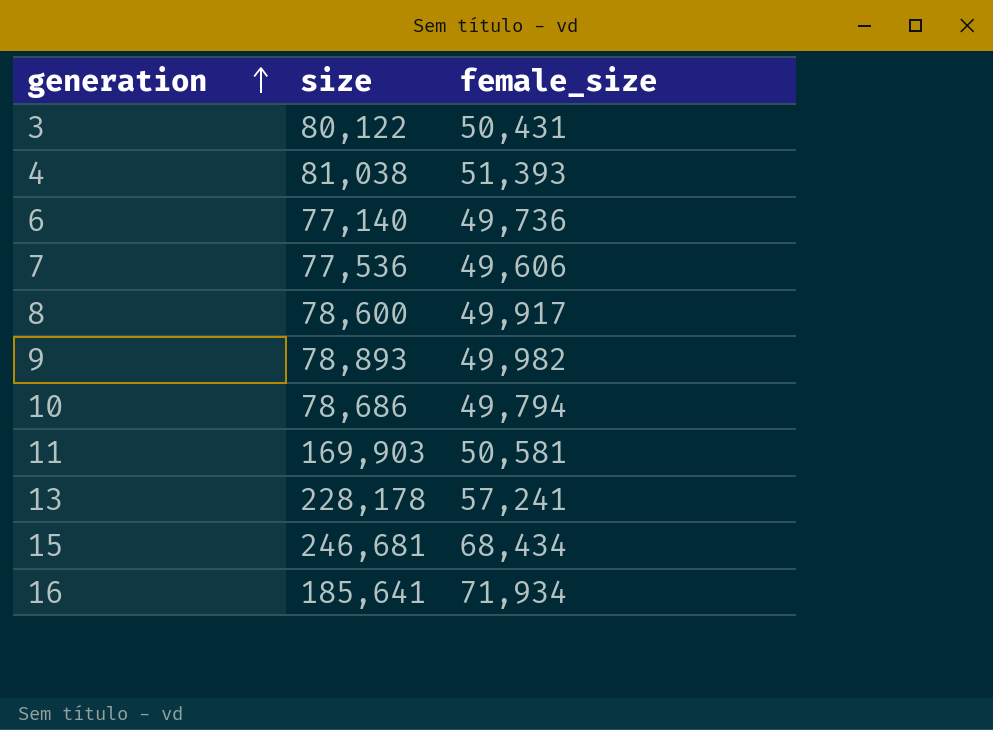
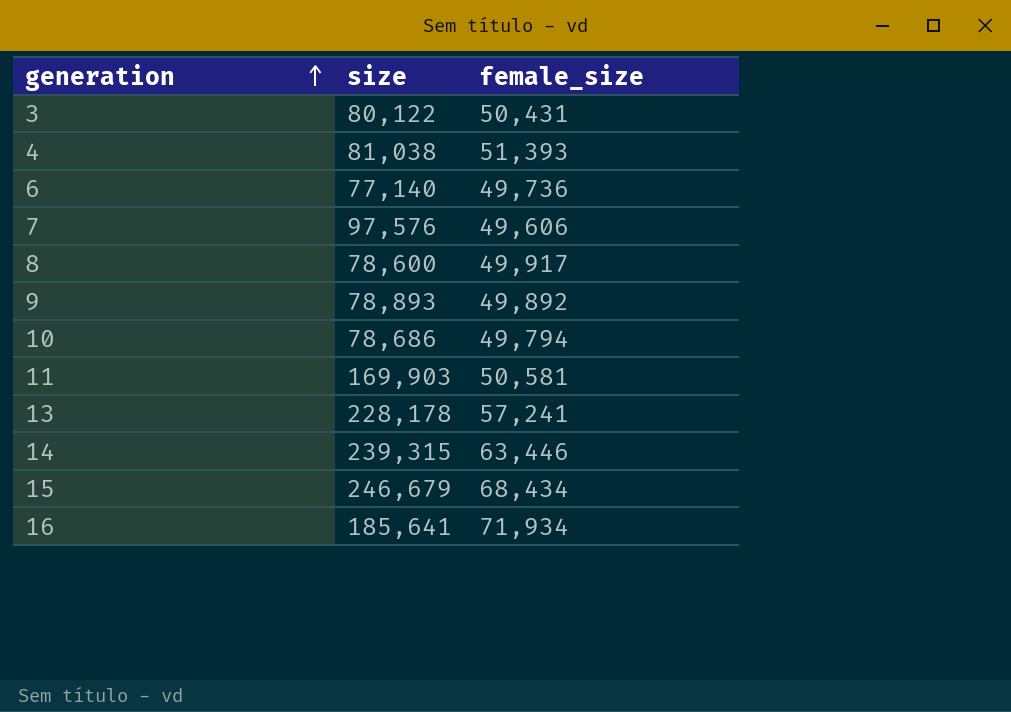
7 | size: 77,536 -> 97,576
9 | female_size: 49,982 -> 49,892
row 14: none -> 239,315 | 63,446
15 | size: 246,681 -> 246,679

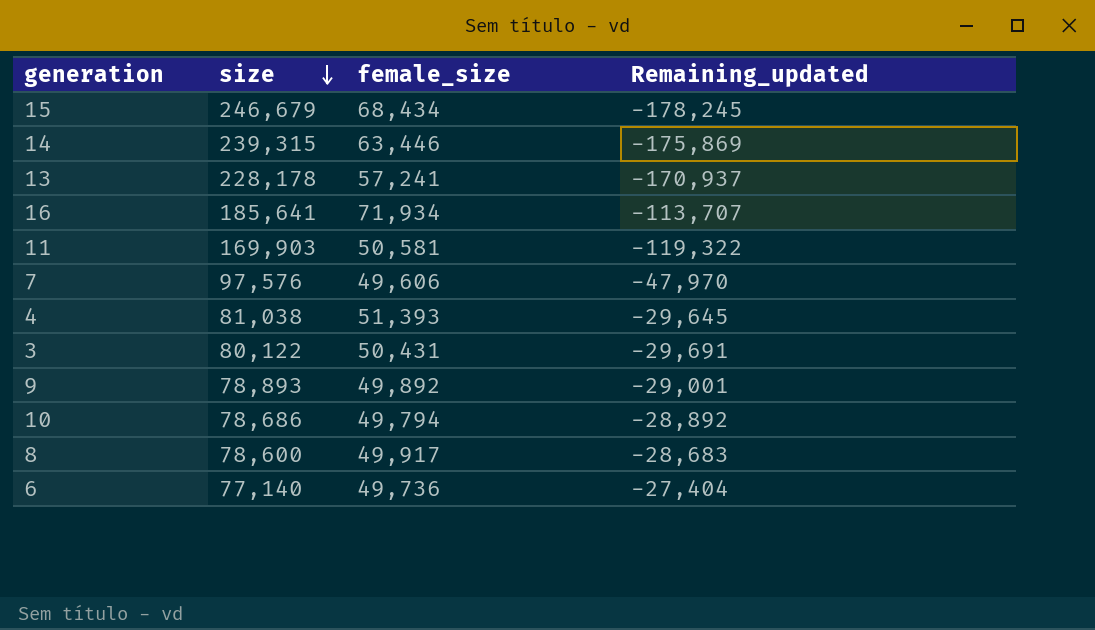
row order: generation ascending -> size descending
column Remaining_updated | formula: none -> [female_size] - [size]

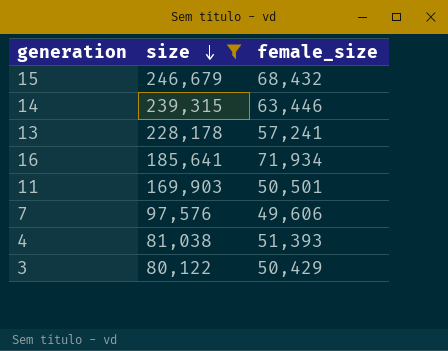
filter: none -> size >= 80,122
column Remaining_updated | formula: [female_size] - [size] -> none
15 | female_size: 68,434 -> 68,432
11 | female_size: 50,581 -> 50,501
3 | female_size: 50,431 -> 50,429

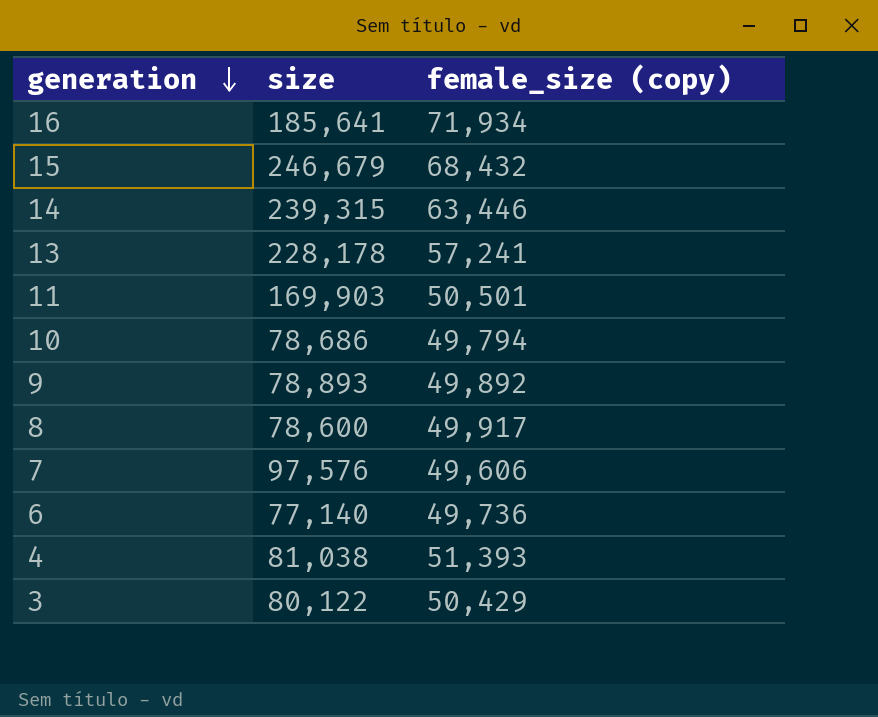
filter: size >= 80,122 -> none
row order: size descending -> generation descending
column name: female_size -> female_size (copy)

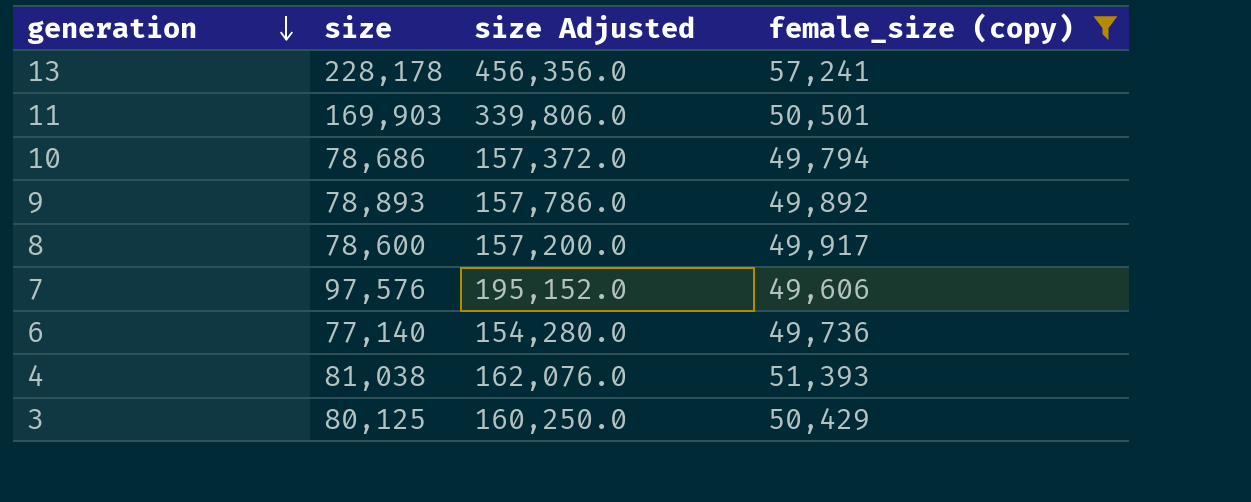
filter: none -> female_size (copy) <= 57,241
column size Adjusted | formula: none -> [size] * 2
3 | size: 80,122 -> 80,125

